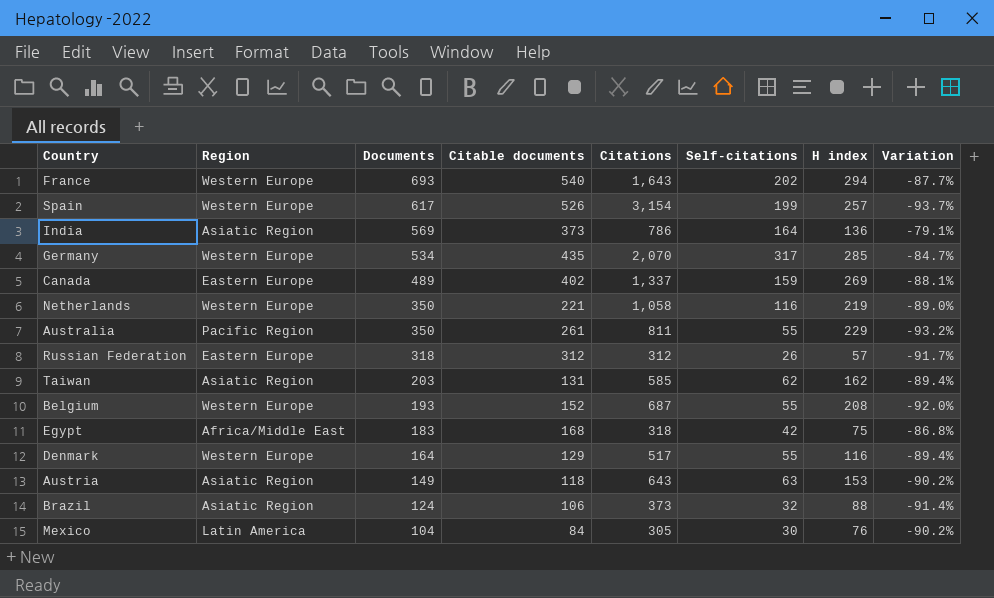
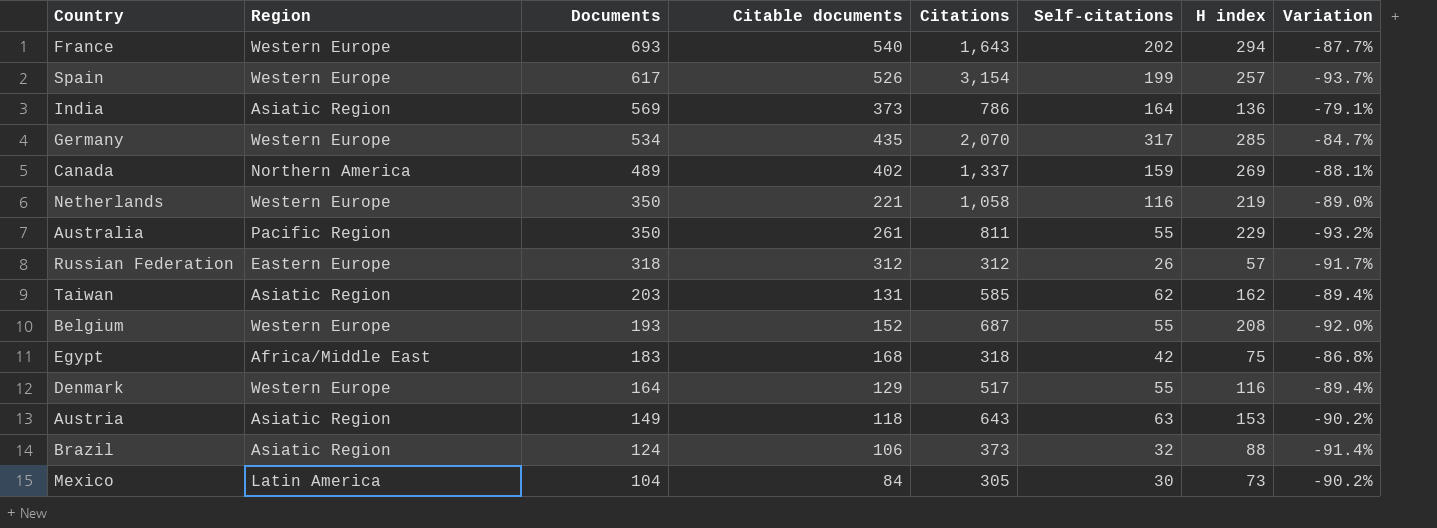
Canada | Region: Eastern Europe -> Northern America
Mexico | H index: 76 -> 73

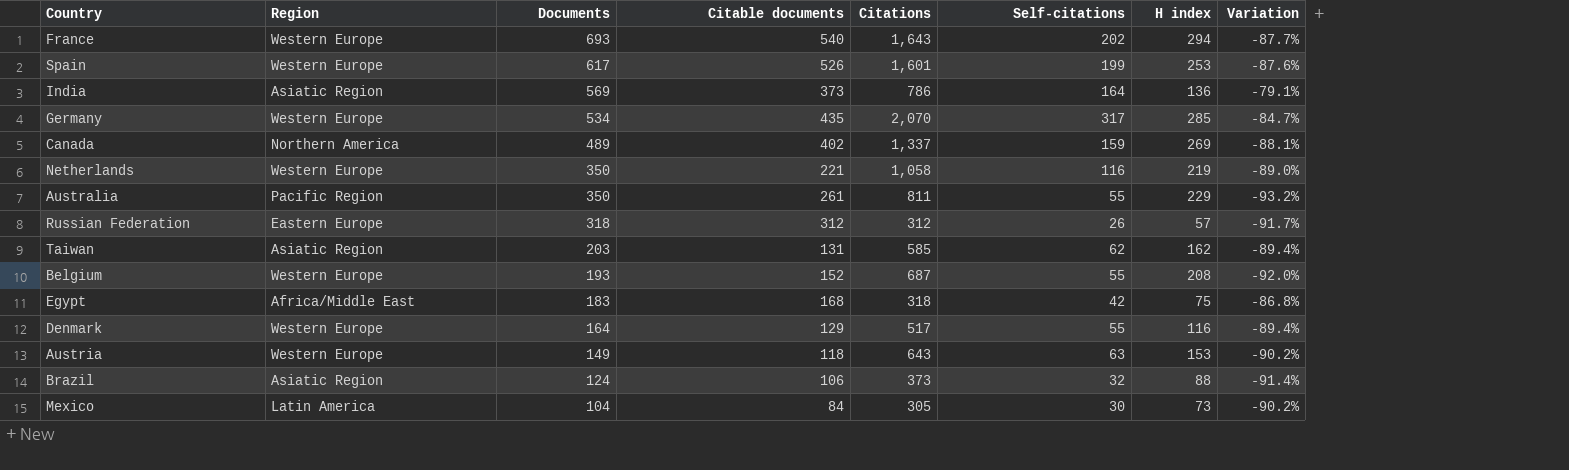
Spain | Citations: 3,154 -> 1,601
Spain | H index: 257 -> 253
Spain | Variation: -93.7% -> -87.6%
Austria | Region: Asiatic Region -> Western Europe

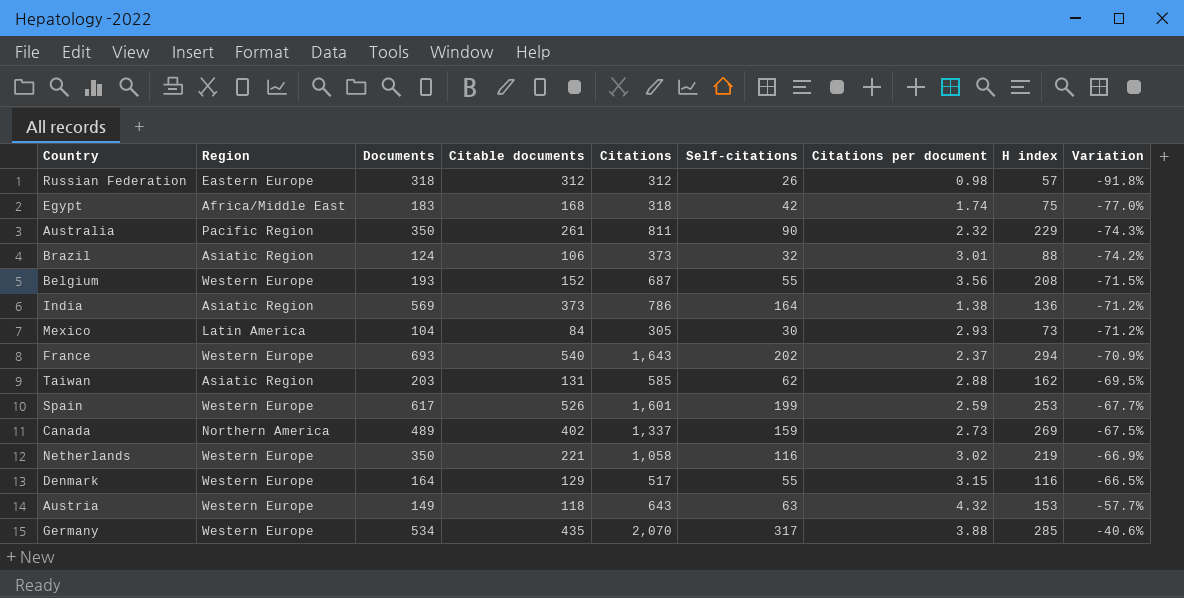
row order: Documents descending -> Variation ascending
column Citations per document | formula: none -> [Citations] / [Documents]
column Variation | formula: ([Self-citations] - [Citations]) / [Citations] -> ([Self-citations] - [Documents]) / [Documents]
Australia | Self-citations: 55 -> 90

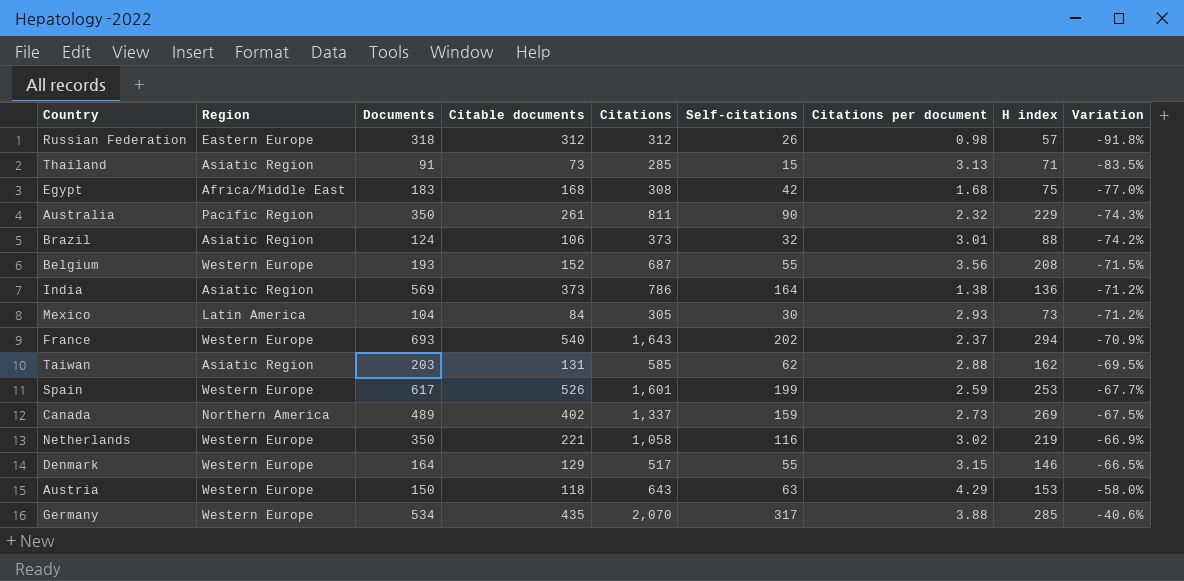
row Thailand: none -> Asiatic Region | 91 | 73 | 285 | 15 | 3.13 | 71 | -83.5%
Egypt | Citations: 318 -> 308
Egypt | Citations per document: 1.74 -> 1.68
Denmark | H index: 116 -> 146
Austria | Documents: 149 -> 150
Austria | Citations per document: 4.32 -> 4.29
Austria | Variation: -57.7% -> -58.0%

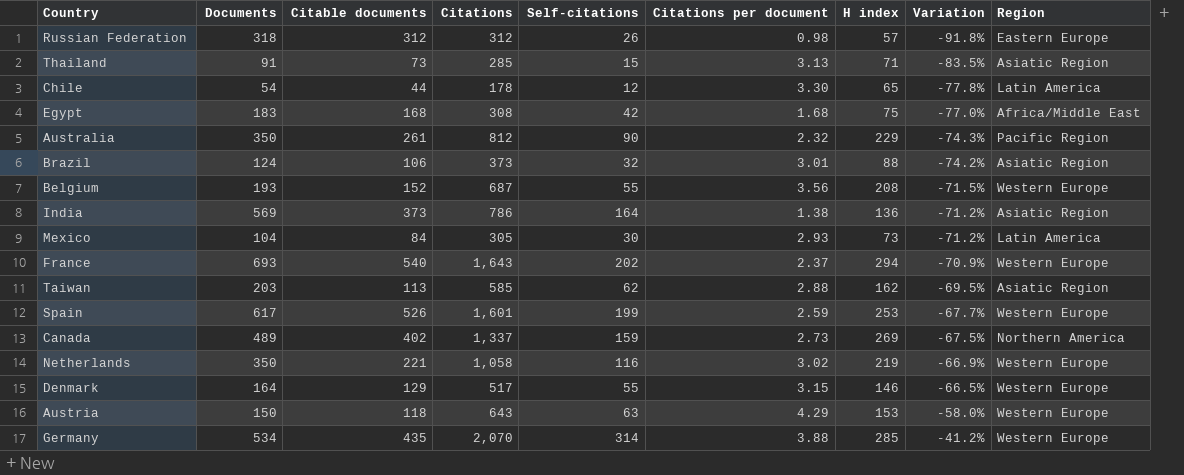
column Region | position: 2 -> 9
row Chile: none -> 54 | 44 | 178 | 12 | 3.30 | 65 | -77.8% | Latin America
Australia | Citations: 811 -> 812
Taiwan | Citable documents: 131 -> 113
Germany | Self-citations: 317 -> 314
Germany | Variation: -40.6% -> -41.2%

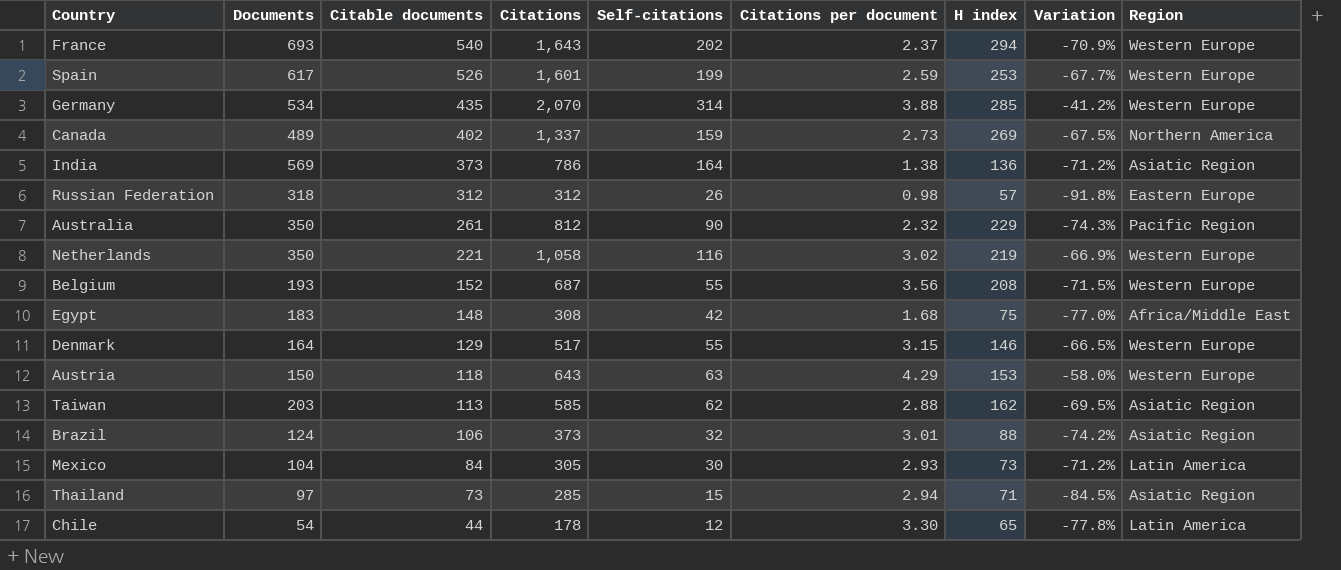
row order: Variation ascending -> Citable documents descending
Egypt | Citable documents: 168 -> 148
Thailand | Documents: 91 -> 97
Thailand | Citations per document: 3.13 -> 2.94
Thailand | Variation: -83.5% -> -84.5%

